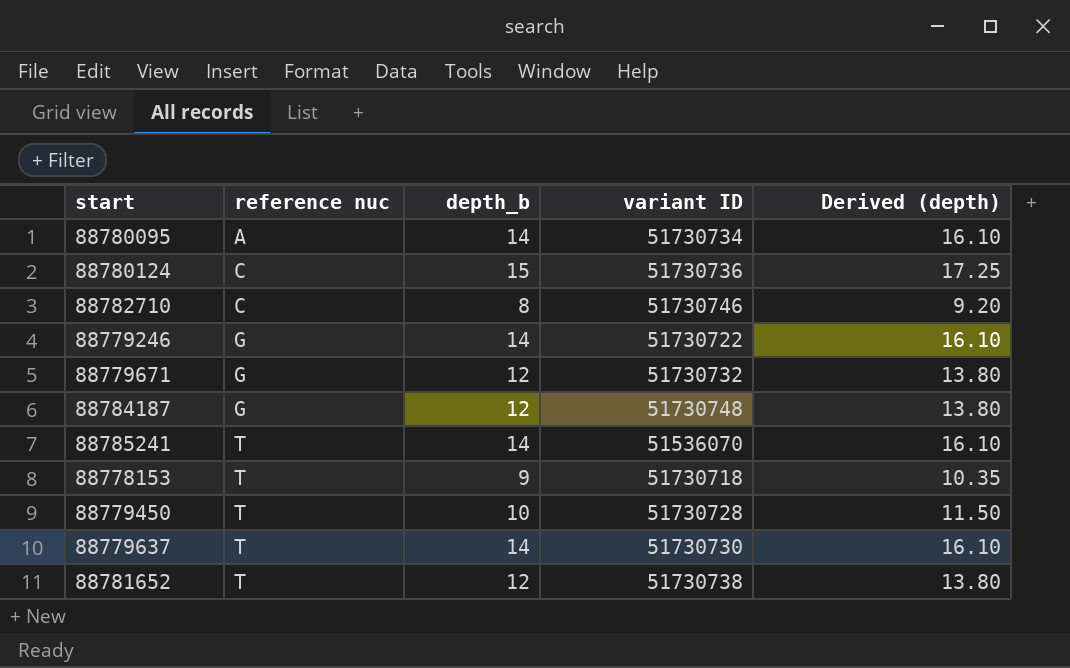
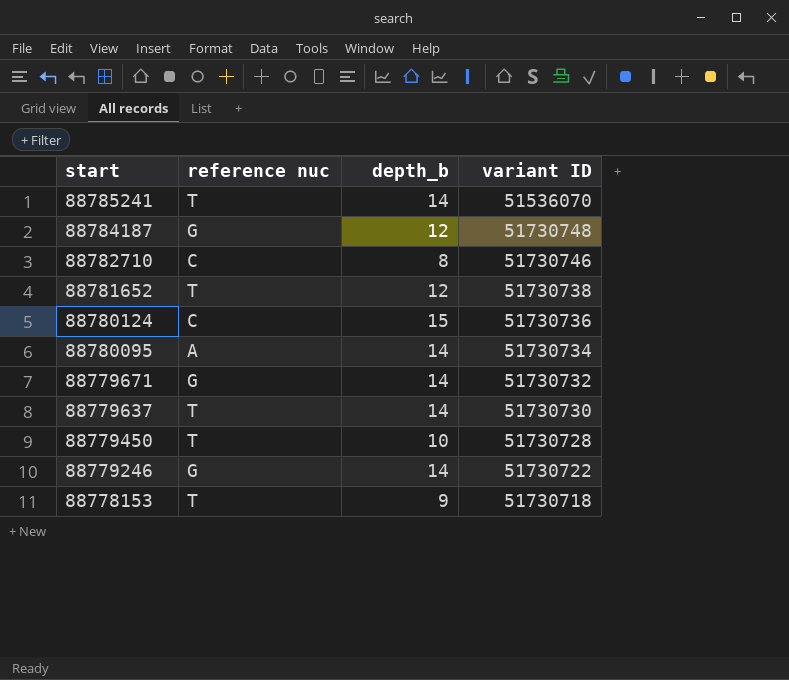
row order: reference nuc ascending -> start descending
column Derived (depth) | formula: [depth_b] * 1.15 -> none
88779671 | depth_b: 12 -> 14

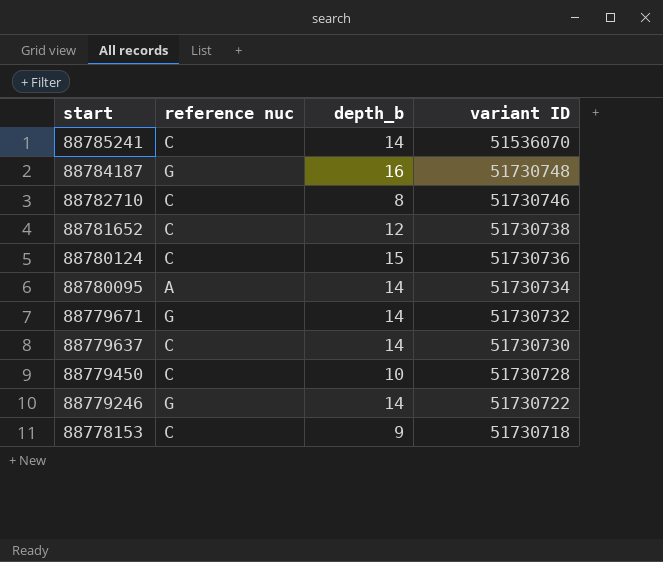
88785241 | reference nuc: T -> C
88784187 | depth_b: 12 -> 16
88781652 | reference nuc: T -> C
88779637 | reference nuc: T -> C
88779450 | reference nuc: T -> C
88778153 | reference nuc: T -> C

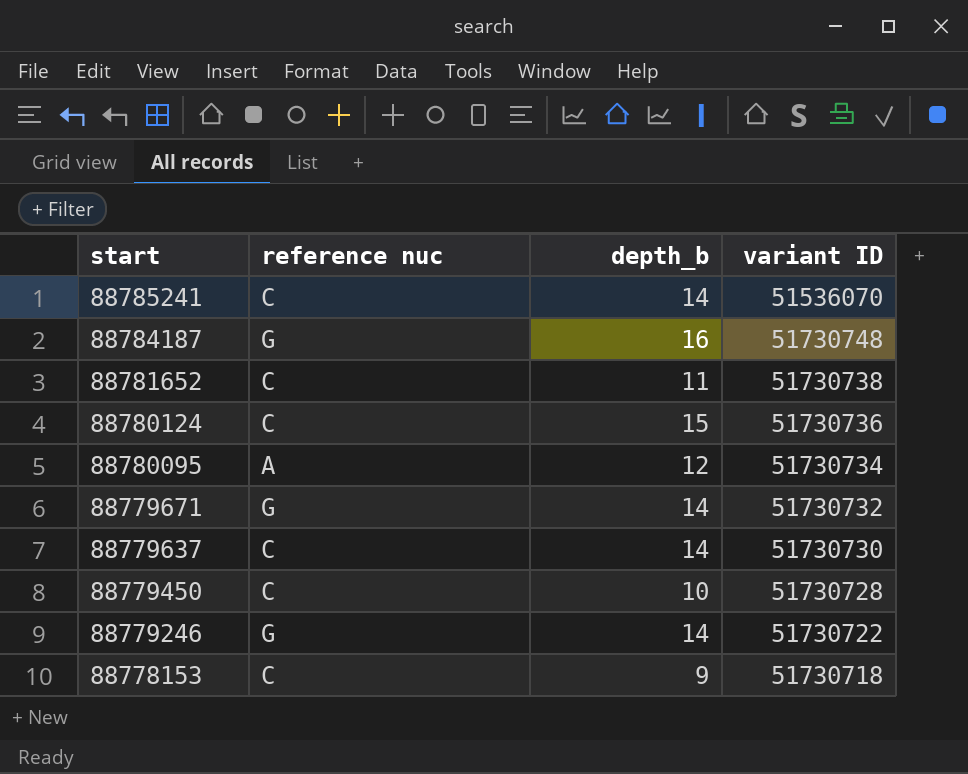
row 88782710: C | 8 | 51730746 -> none
88781652 | depth_b: 12 -> 11
88780095 | depth_b: 14 -> 12

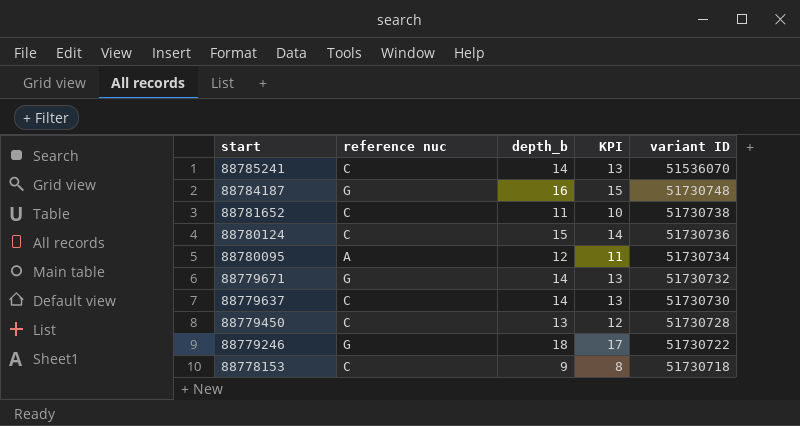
column KPI | formula: none -> [depth_b] - 1
88779450 | depth_b: 10 -> 13
88779246 | depth_b: 14 -> 18

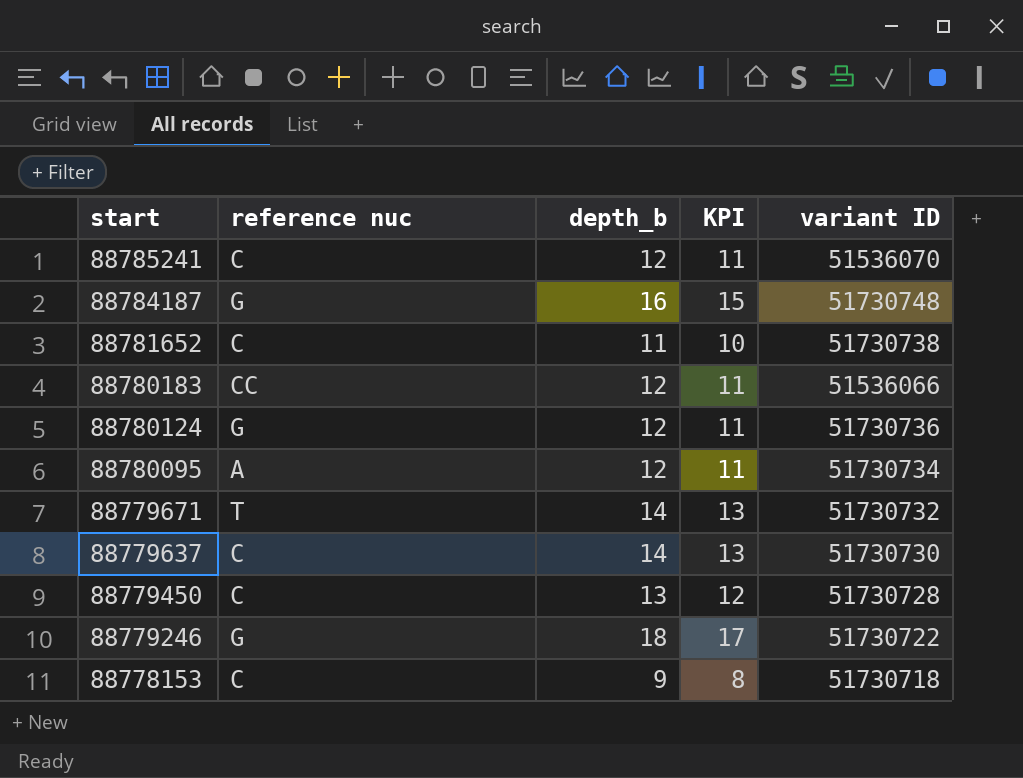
88785241 | depth_b: 14 -> 12
88785241 | KPI: 13 -> 11
row 88780183: none -> CC | 12 | 11 | 51536066
88780124 | reference nuc: C -> G
88780124 | depth_b: 15 -> 12
88780124 | KPI: 14 -> 11
88779671 | reference nuc: G -> T

